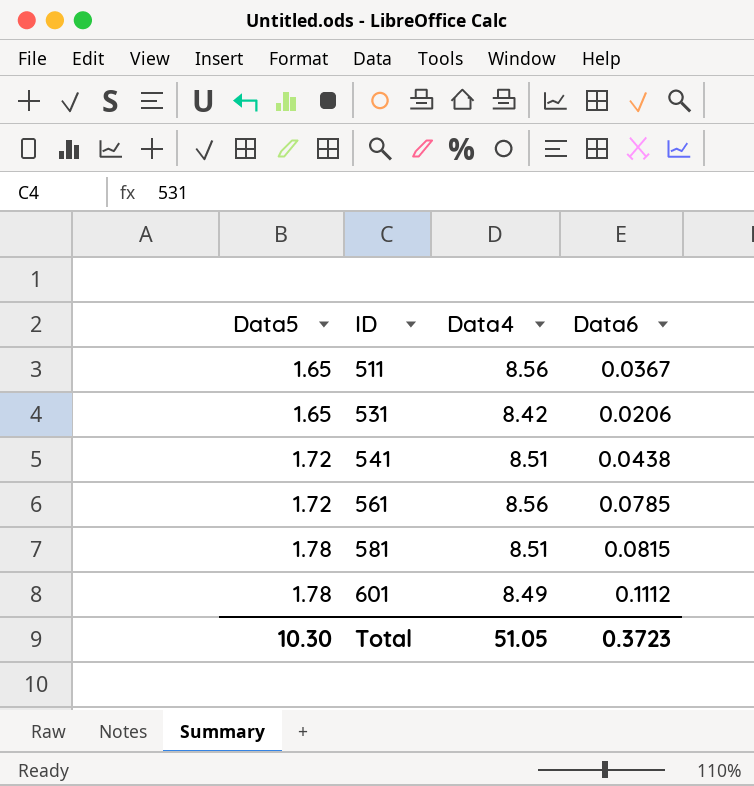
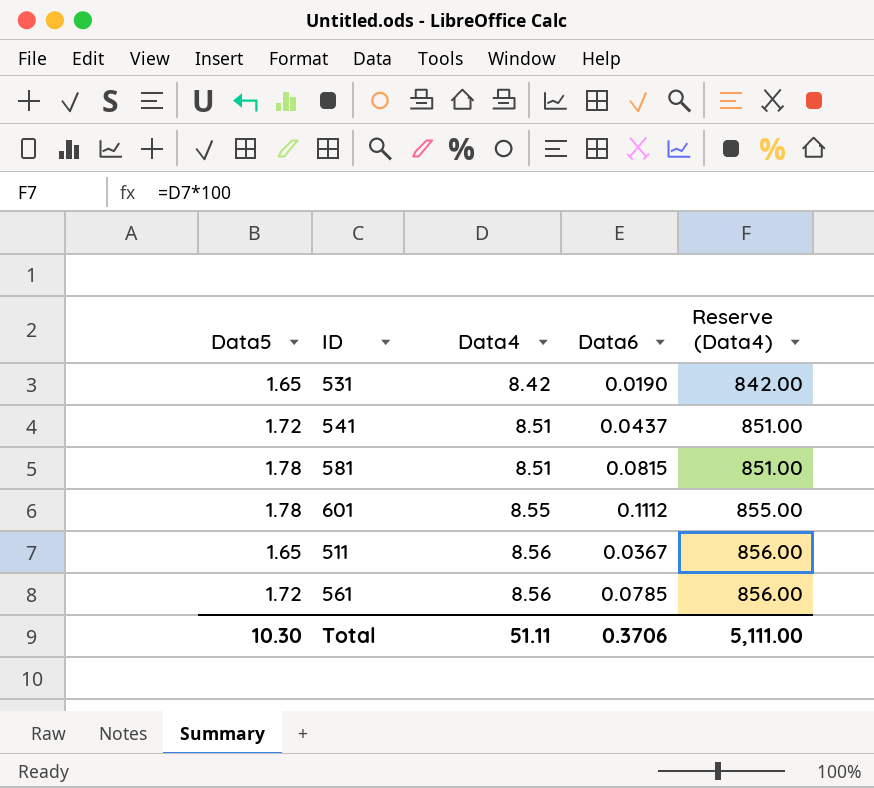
row order: Data5 ascending -> Data4 ascending
column Reserve (Data4) | formula: none -> [Data4] * 100
531 | Data6: 0.0206 -> 0.0190
541 | Data6: 0.0438 -> 0.0437
601 | Data4: 8.49 -> 8.55
Total | Data4: 51.05 -> 51.11
Total | Data6: 0.3723 -> 0.3706

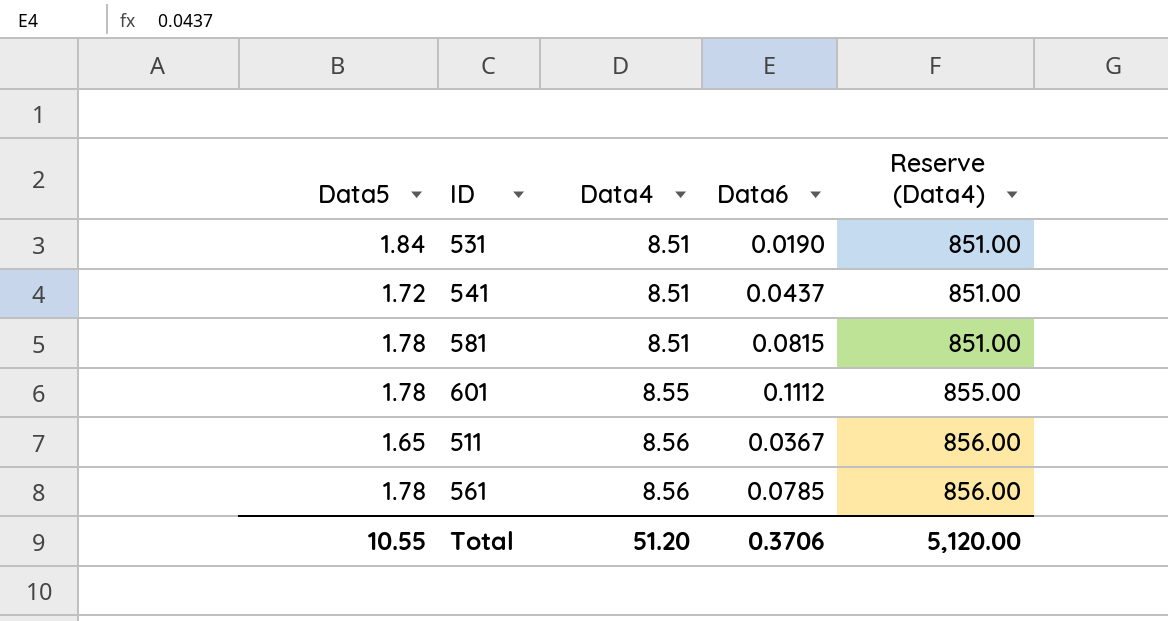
531 | Data5: 1.65 -> 1.84
531 | Data4: 8.42 -> 8.51
531 | Reserve (Data4): 842.00 -> 851.00
561 | Data5: 1.72 -> 1.78
Total | Data5: 10.30 -> 10.55
Total | Data4: 51.11 -> 51.20
Total | Reserve (Data4): 5,111.00 -> 5,120.00

